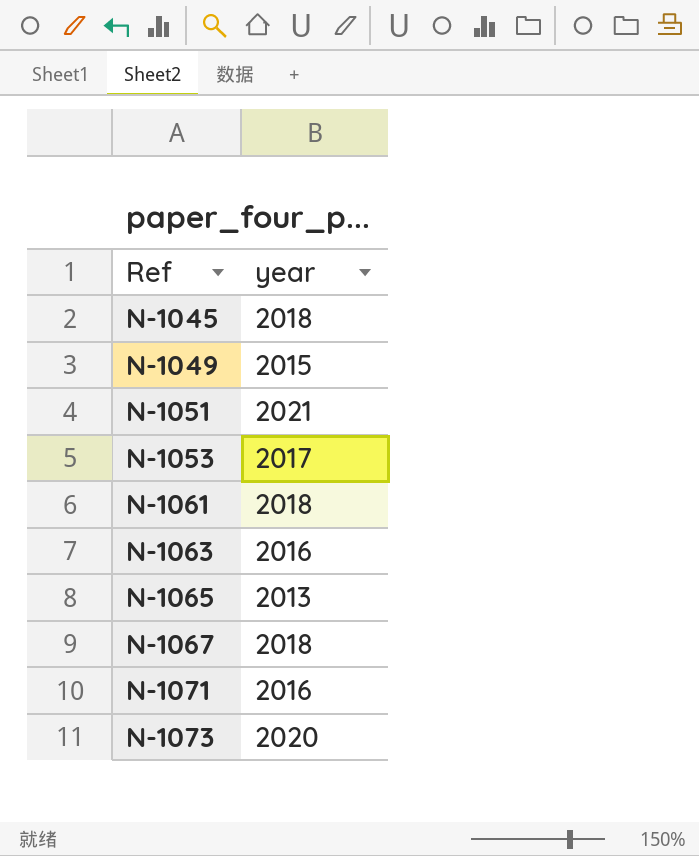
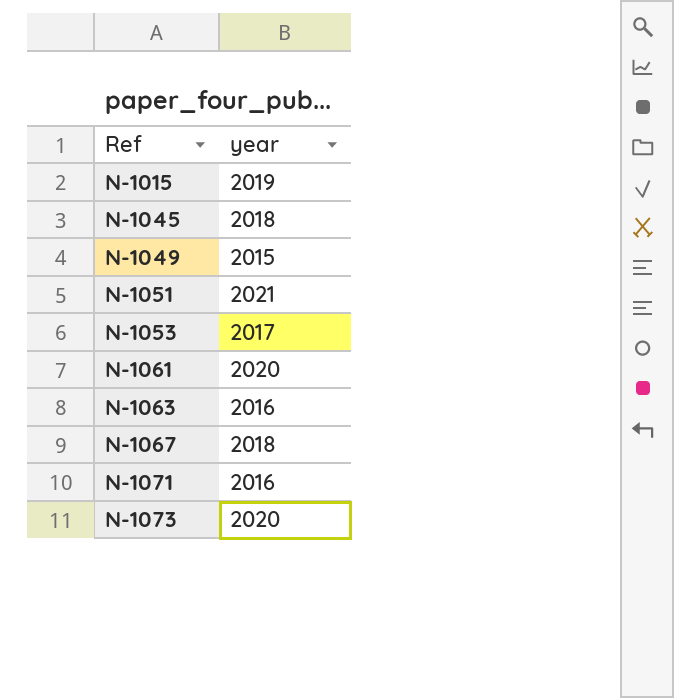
row N-1065: 2013 -> none
row N-1015: none -> 2019
N-1061 | year: 2018 -> 2020

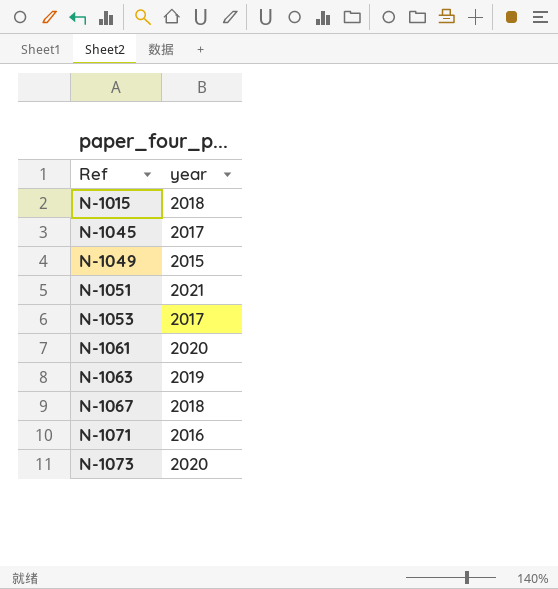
N-1015 | year: 2019 -> 2018
N-1045 | year: 2018 -> 2017
N-1063 | year: 2016 -> 2019

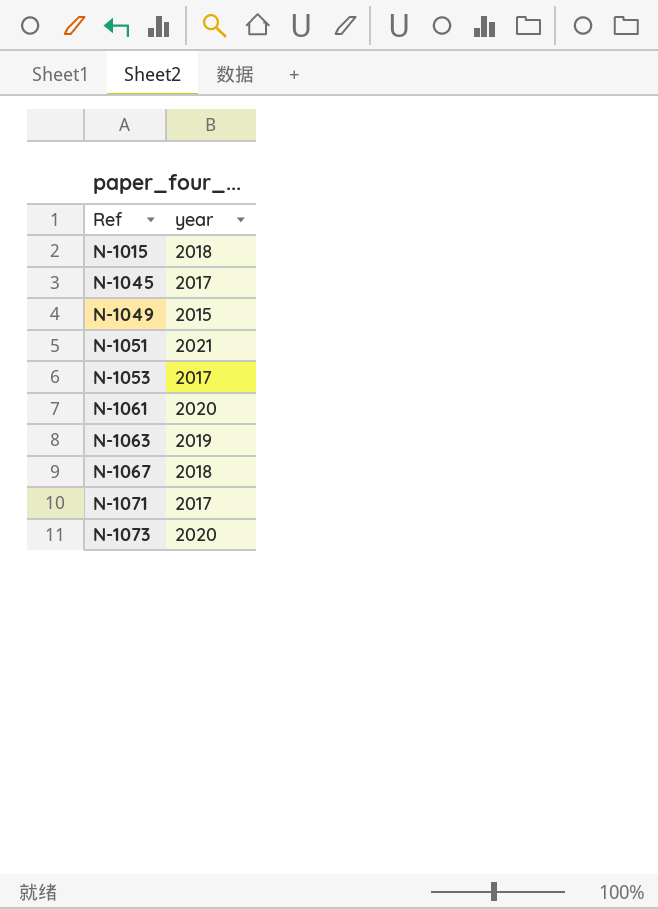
N-1071 | year: 2016 -> 2017

